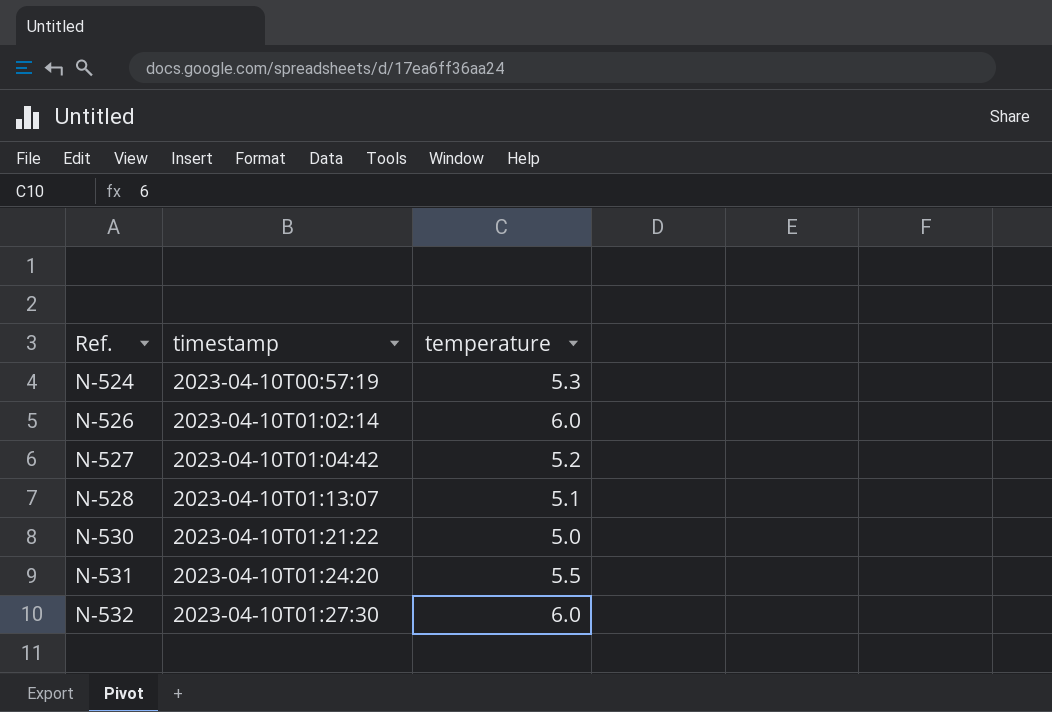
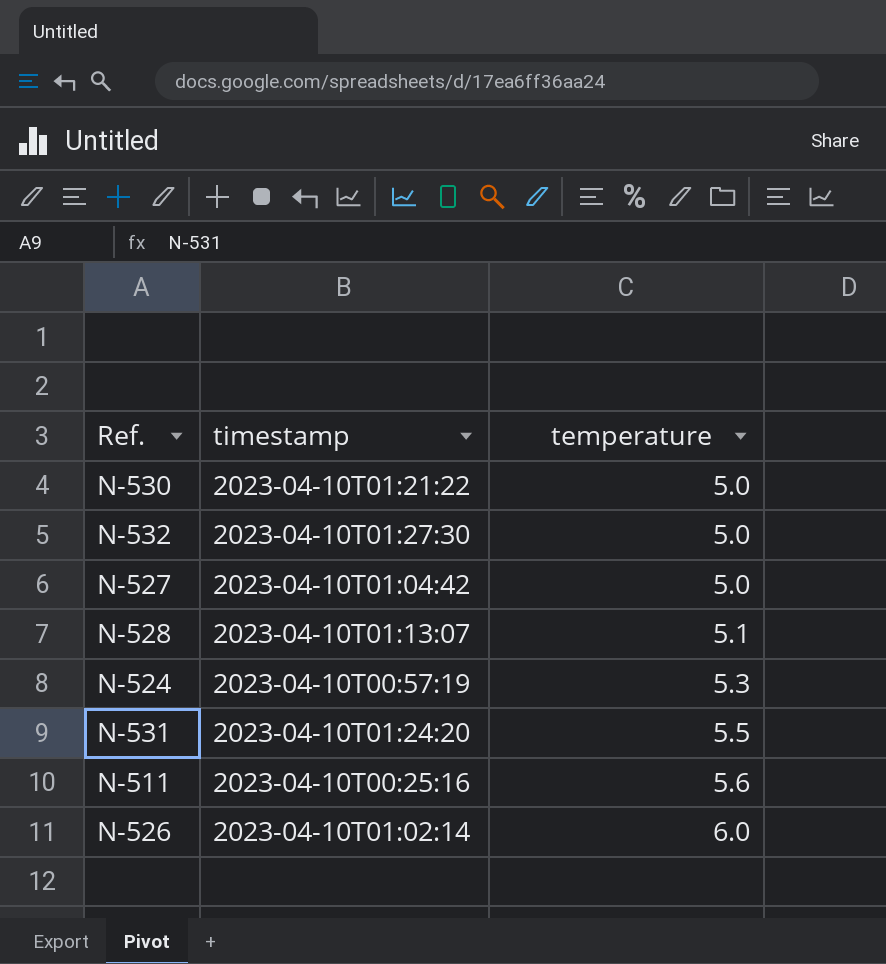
row order: Ref. ascending -> temperature ascending
N-532 | temperature: 6.0 -> 5.0
N-527 | temperature: 5.2 -> 5.0
row N-511: none -> 2023-04-10T00:25:16 | 5.6

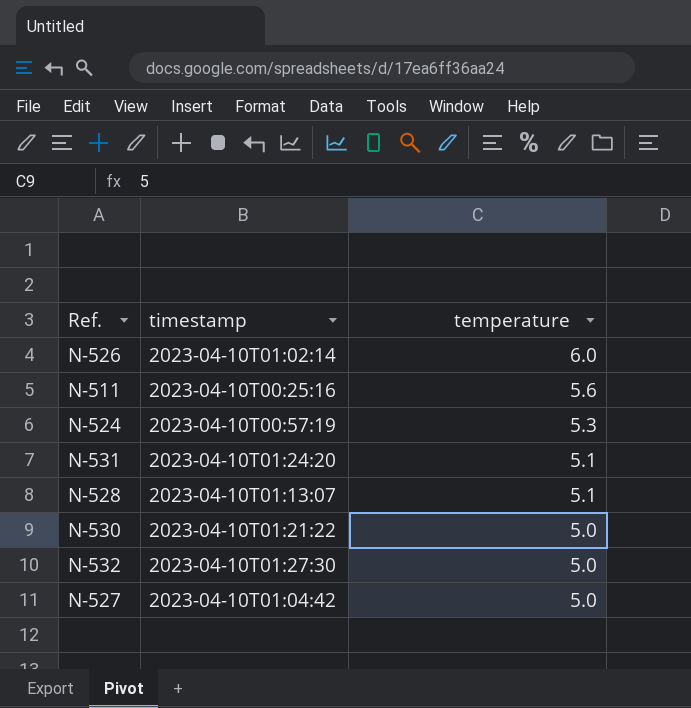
row order: temperature ascending -> temperature descending
N-531 | temperature: 5.5 -> 5.1

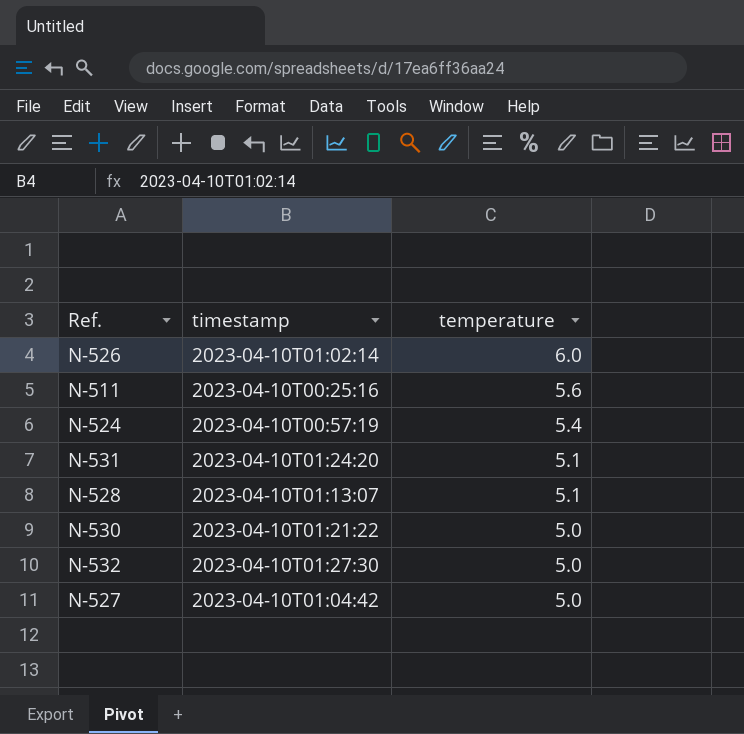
N-524 | temperature: 5.3 -> 5.4

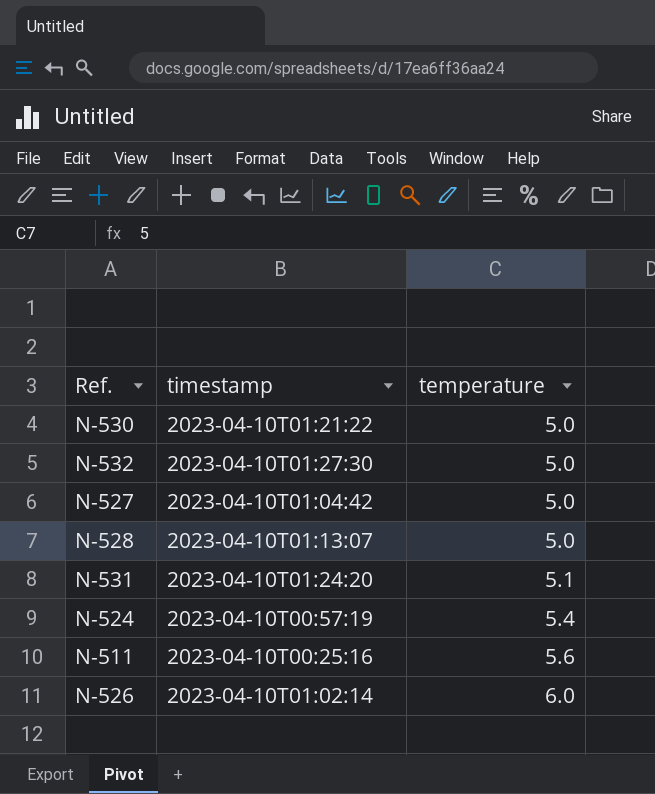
row order: temperature descending -> temperature ascending
N-528 | temperature: 5.1 -> 5.0

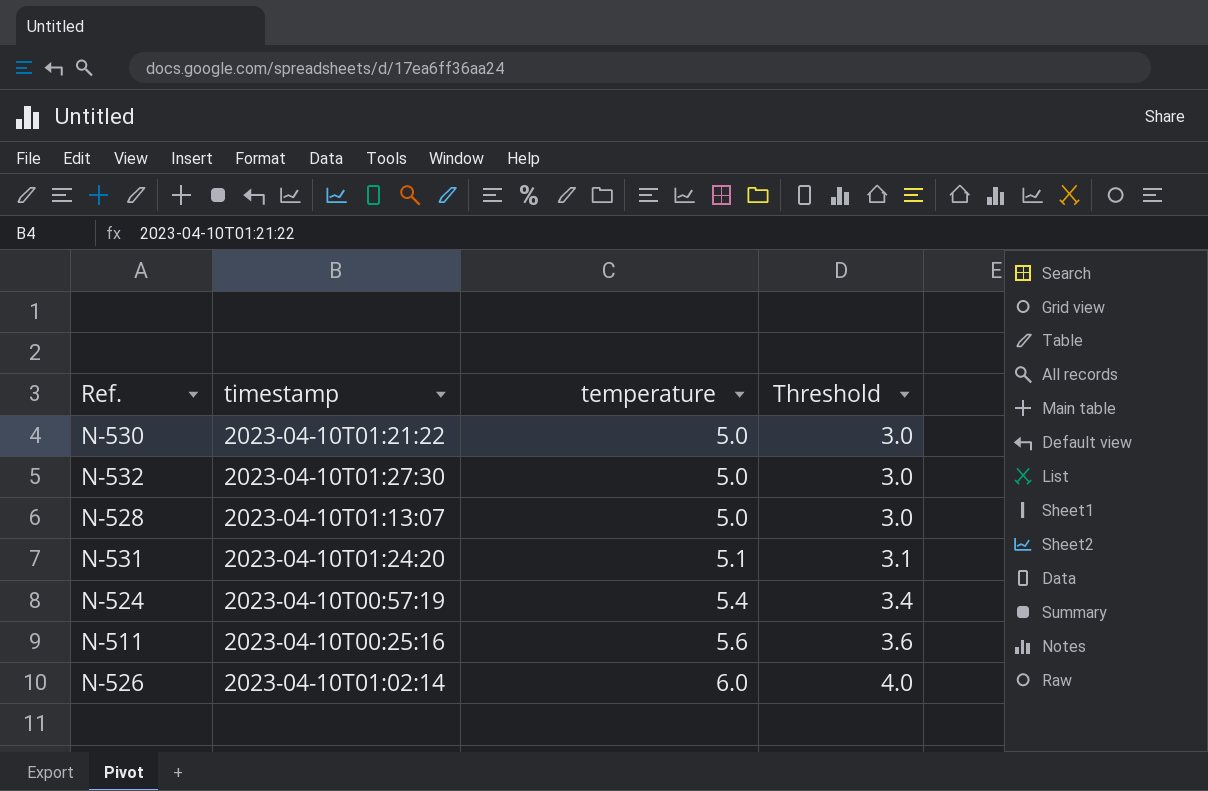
column Threshold | formula: none -> [temperature] - 2
row N-527: 2023-04-10T01:04:42 | 5.0 -> none

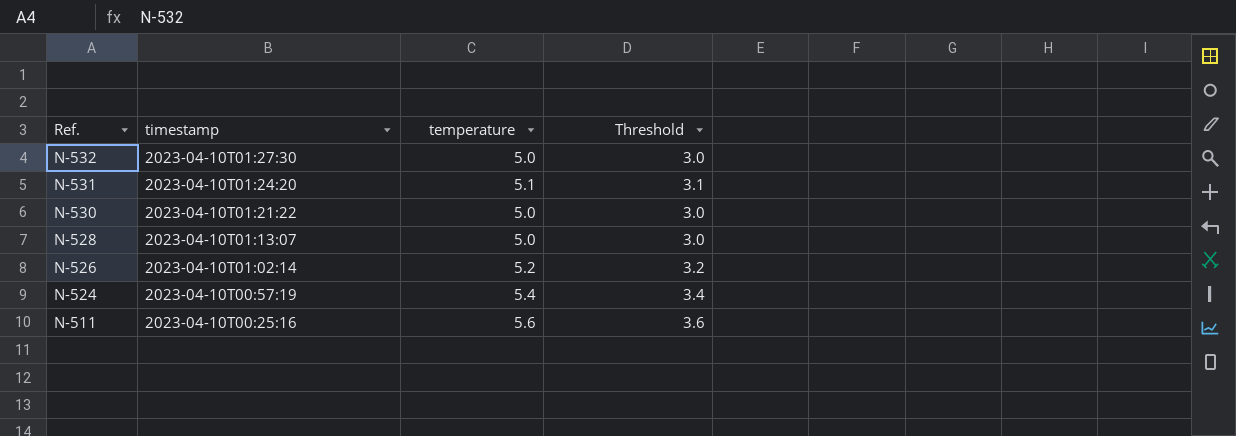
row order: temperature ascending -> Ref. descending
N-526 | temperature: 6.0 -> 5.2
N-526 | Threshold: 4.0 -> 3.2

